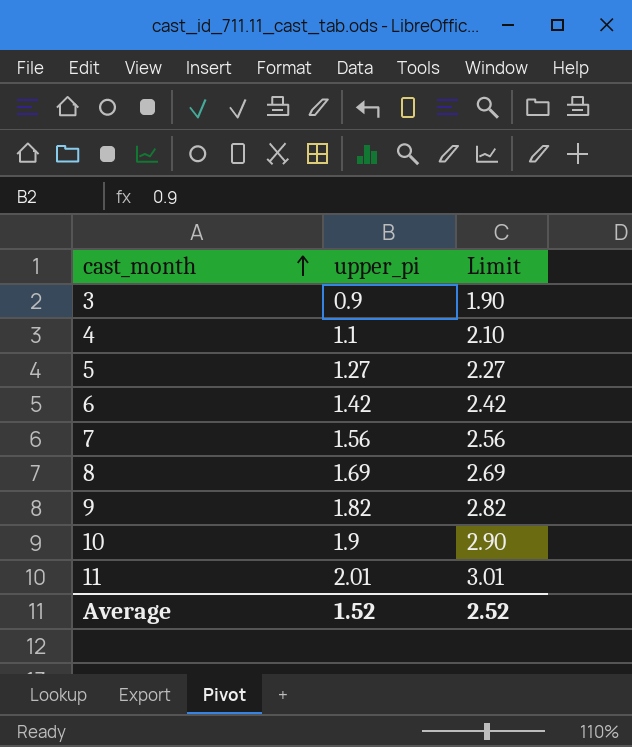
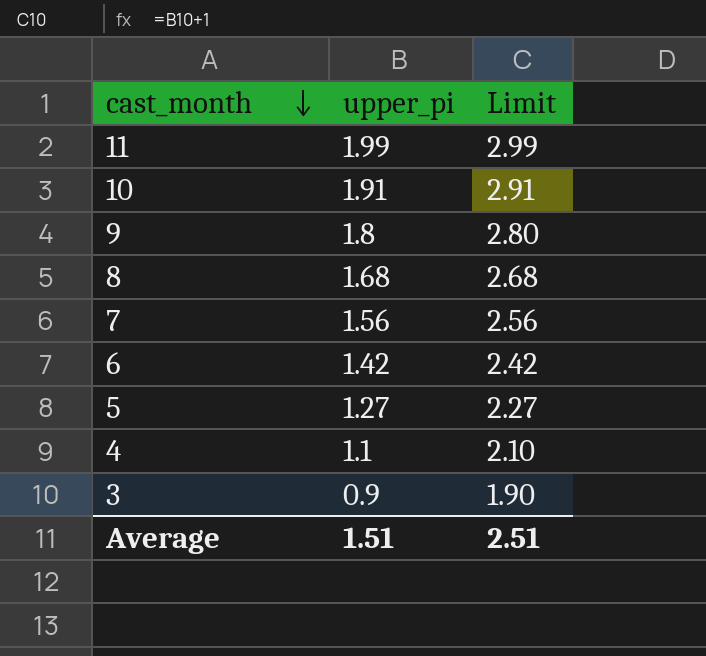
row order: cast_month ascending -> cast_month descending
11 | upper_pi: 2.01 -> 1.99
11 | Limit: 3.01 -> 2.99
10 | upper_pi: 1.9 -> 1.91
10 | Limit: 2.90 -> 2.91
9 | upper_pi: 1.82 -> 1.8
9 | Limit: 2.82 -> 2.80
8 | upper_pi: 1.69 -> 1.68
8 | Limit: 2.69 -> 2.68
Average | upper_pi: 1.52 -> 1.51
Average | Limit: 2.52 -> 2.51

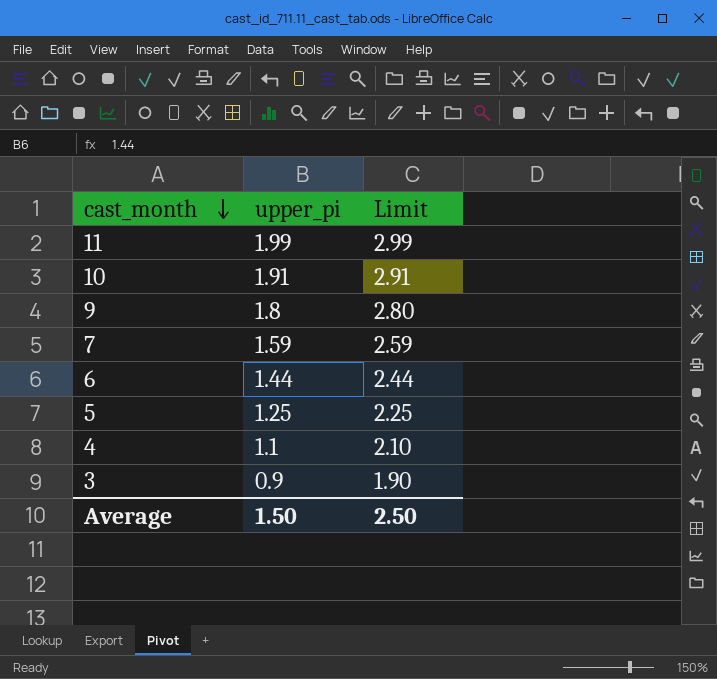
row 8: 1.68 | 2.68 -> none
7 | upper_pi: 1.56 -> 1.59
7 | Limit: 2.56 -> 2.59
6 | upper_pi: 1.42 -> 1.44
6 | Limit: 2.42 -> 2.44
5 | upper_pi: 1.27 -> 1.25
5 | Limit: 2.27 -> 2.25
Average | upper_pi: 1.51 -> 1.50
Average | Limit: 2.51 -> 2.50

